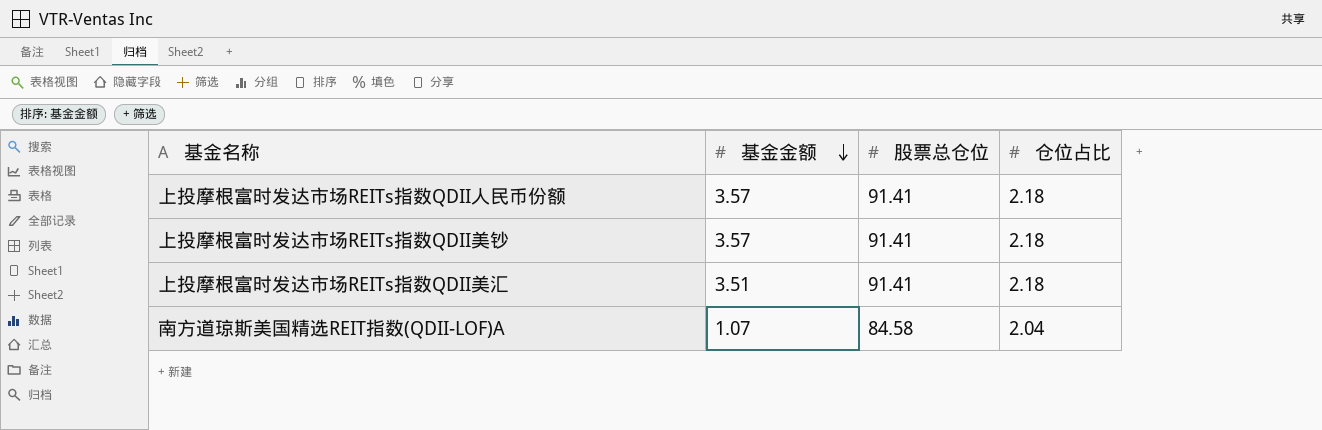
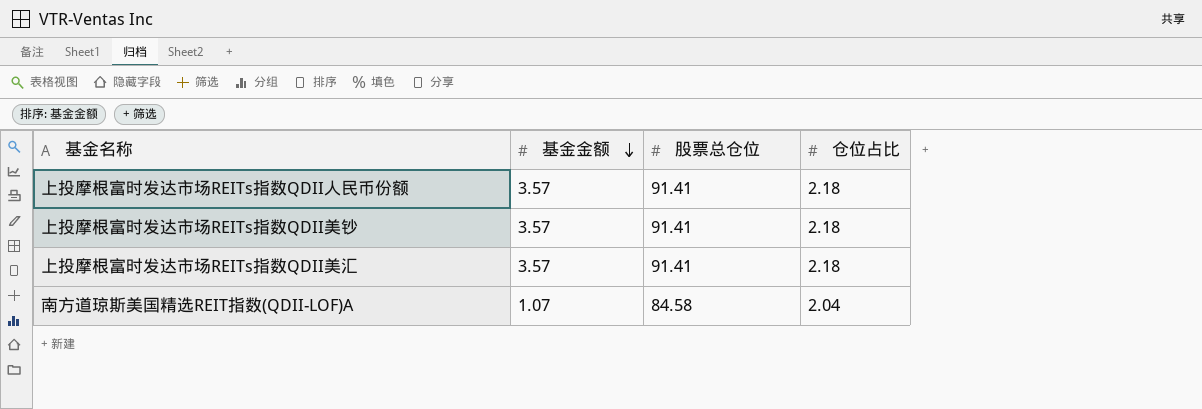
上投摩根富时发达市场REITs指数QDII美汇 | 基金金额: 3.51 -> 3.57

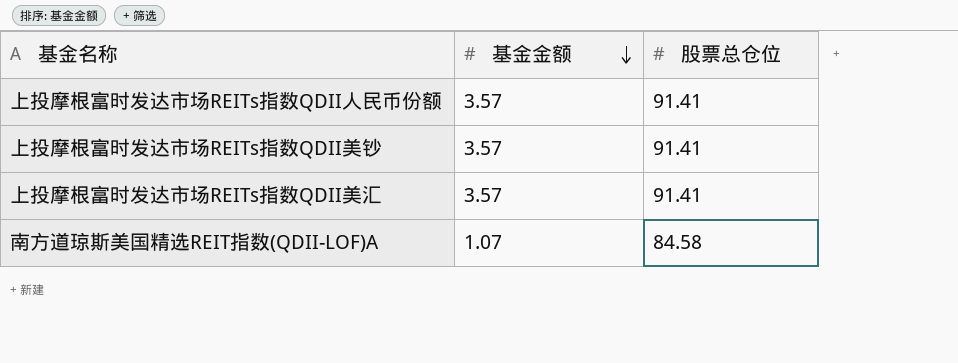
column 仓位占比 | position: 4 -> none

